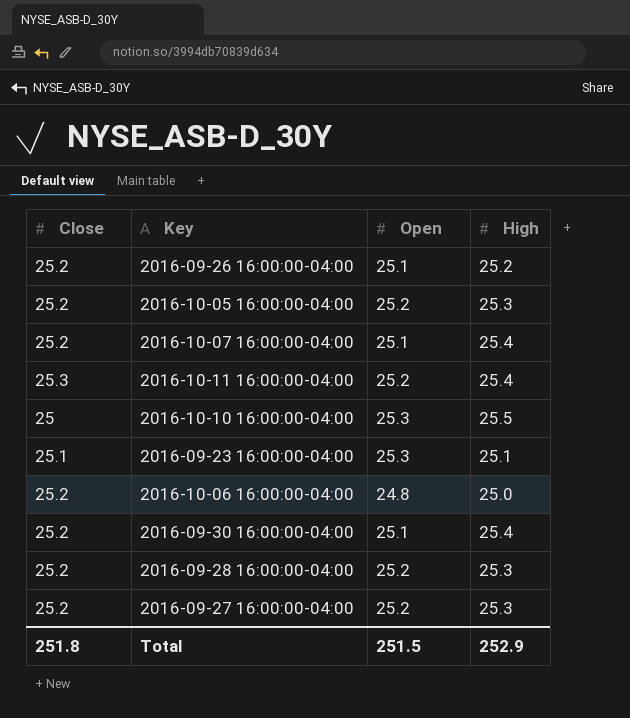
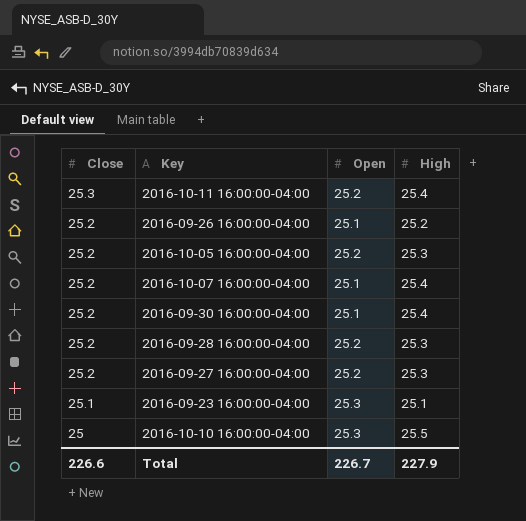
row order: none -> Close descending
row 2016-10-06 16:00:00-04:00: 25.2 | 24.8 | 25.0 -> none
Total | Close: 251.8 -> 226.6
Total | Open: 251.5 -> 226.7
Total | High: 252.9 -> 227.9

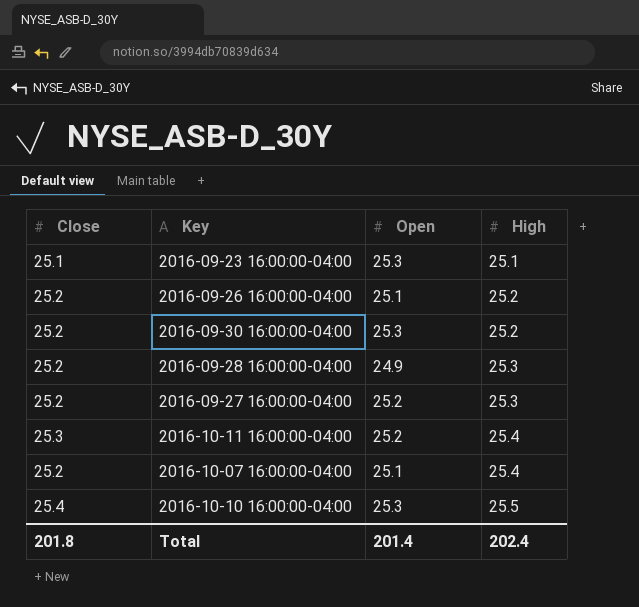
row order: Close descending -> High ascending
row 2016-10-05 16:00:00-04:00: 25.2 | 25.2 | 25.3 -> none
2016-09-30 16:00:00-04:00 | Open: 25.1 -> 25.3
2016-09-30 16:00:00-04:00 | High: 25.4 -> 25.2
2016-09-28 16:00:00-04:00 | Open: 25.2 -> 24.9
2016-10-10 16:00:00-04:00 | Close: 25 -> 25.4
Total | Close: 226.6 -> 201.8
Total | Open: 226.7 -> 201.4
Total | High: 227.9 -> 202.4

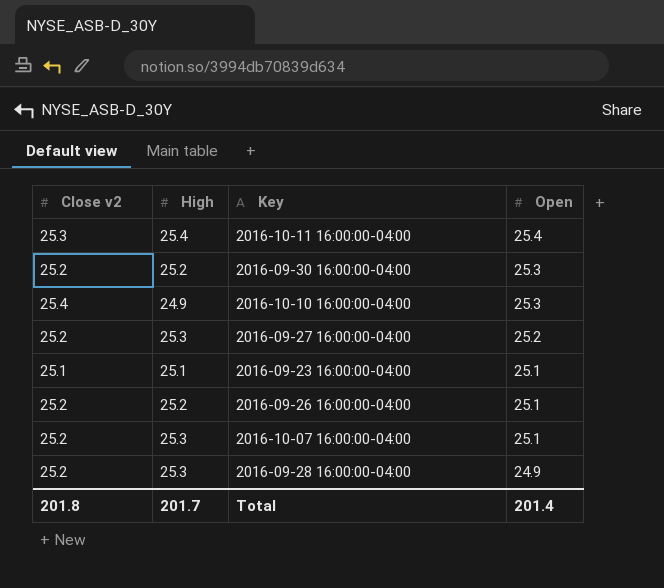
row order: High ascending -> Open descending
column name: Close -> Close v2
column High | position: 4 -> 2
2016-10-11 16:00:00-04:00 | Open: 25.2 -> 25.4
2016-10-10 16:00:00-04:00 | High: 25.5 -> 24.9
2016-09-23 16:00:00-04:00 | Open: 25.3 -> 25.1
2016-10-07 16:00:00-04:00 | High: 25.4 -> 25.3
Total | High: 202.4 -> 201.7

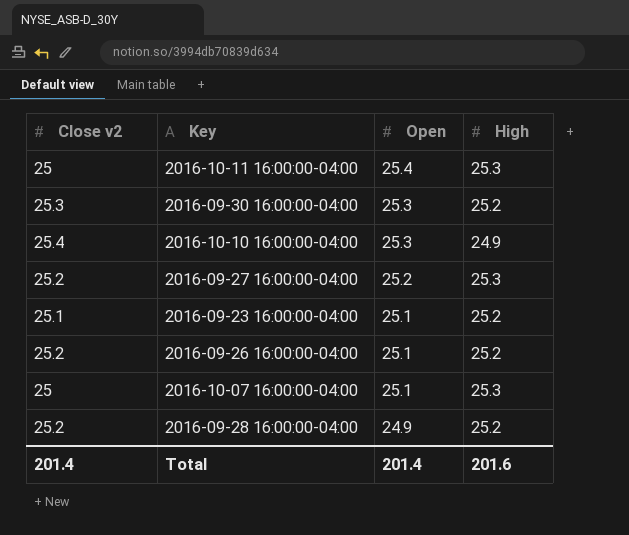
column High | position: 2 -> 4
2016-10-11 16:00:00-04:00 | Close v2: 25.3 -> 25
2016-10-11 16:00:00-04:00 | High: 25.4 -> 25.3
2016-09-30 16:00:00-04:00 | Close v2: 25.2 -> 25.3
2016-09-23 16:00:00-04:00 | High: 25.1 -> 25.2
2016-10-07 16:00:00-04:00 | Close v2: 25.2 -> 25
2016-09-28 16:00:00-04:00 | High: 25.3 -> 25.2
Total | Close v2: 201.8 -> 201.4
Total | High: 201.7 -> 201.6

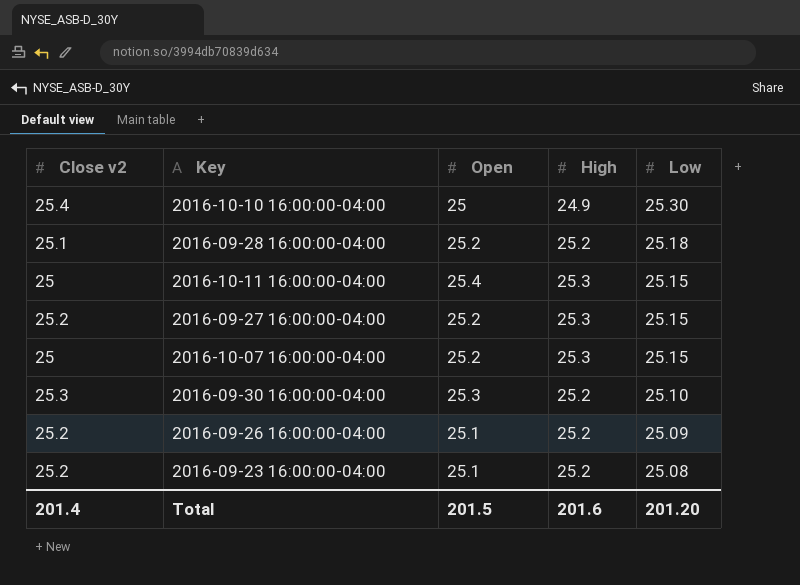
row order: Open descending -> Low descending
column Low | position: none -> 5
2016-10-10 16:00:00-04:00 | Open: 25.3 -> 25
2016-09-28 16:00:00-04:00 | Close v2: 25.2 -> 25.1
2016-09-28 16:00:00-04:00 | Open: 24.9 -> 25.2
2016-10-07 16:00:00-04:00 | Open: 25.1 -> 25.2
2016-09-23 16:00:00-04:00 | Close v2: 25.1 -> 25.2
Total | Open: 201.4 -> 201.5

